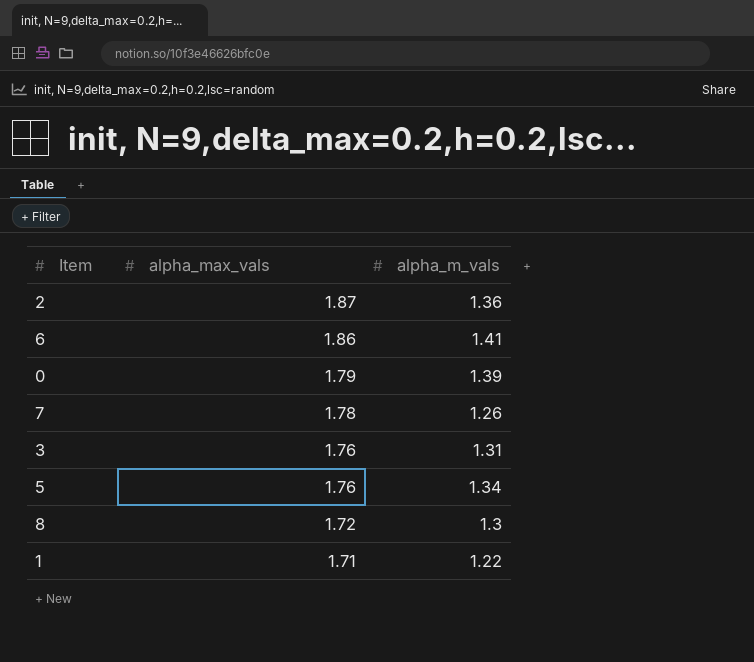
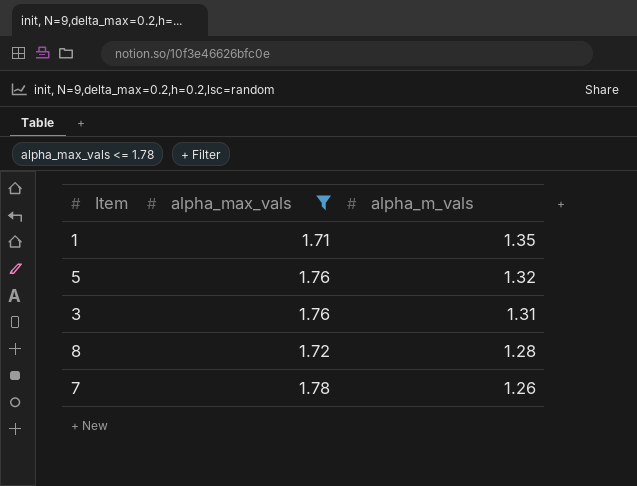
filter: none -> alpha_max_vals <= 1.78
row order: alpha_max_vals descending -> alpha_m_vals descending
1 | alpha_m_vals: 1.22 -> 1.35
5 | alpha_m_vals: 1.34 -> 1.32
8 | alpha_m_vals: 1.3 -> 1.28

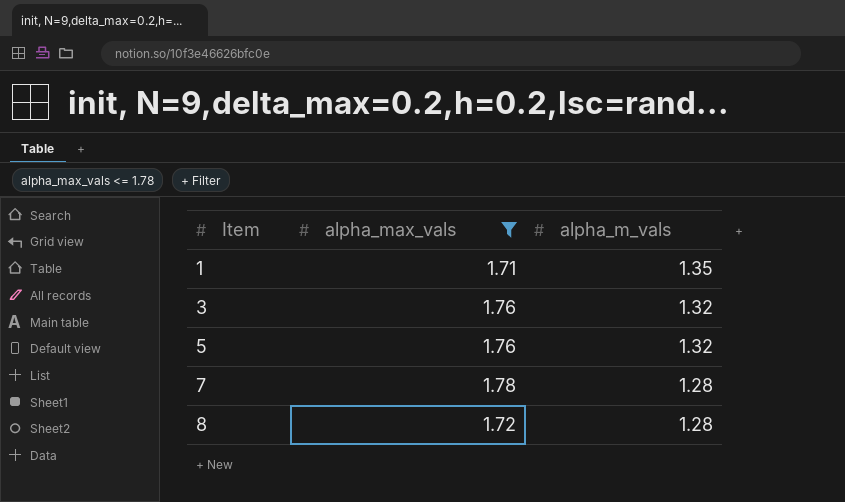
row order: alpha_m_vals descending -> Item ascending
3 | alpha_m_vals: 1.31 -> 1.32
7 | alpha_m_vals: 1.26 -> 1.28

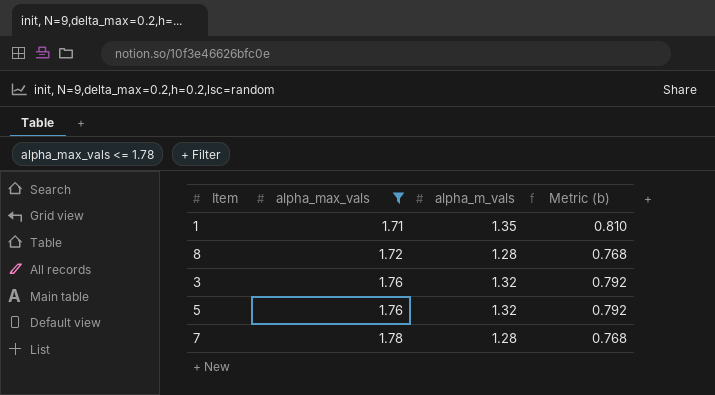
row order: Item ascending -> alpha_max_vals ascending
column Metric (b) | formula: none -> [alpha_m_vals] * 0.6

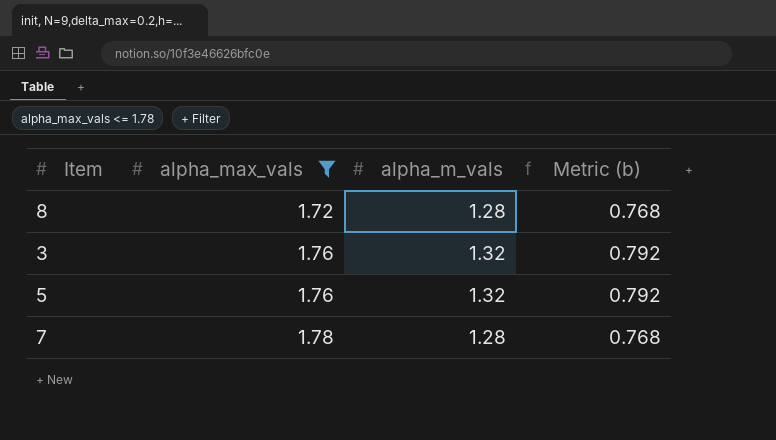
row 1: 1.71 | 1.35 | 0.810 -> none

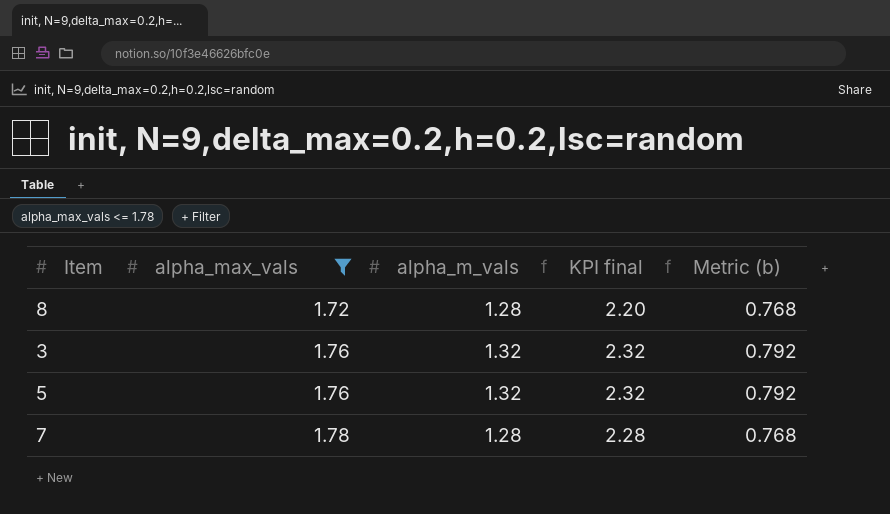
column KPI final | formula: none -> [alpha_max_vals] * [alpha_m_vals]

